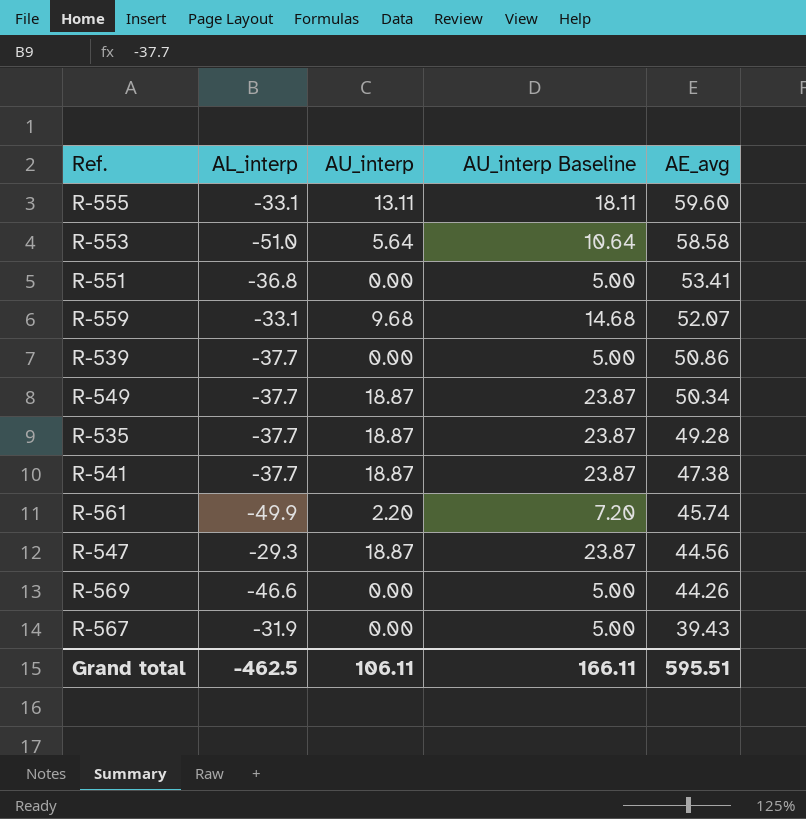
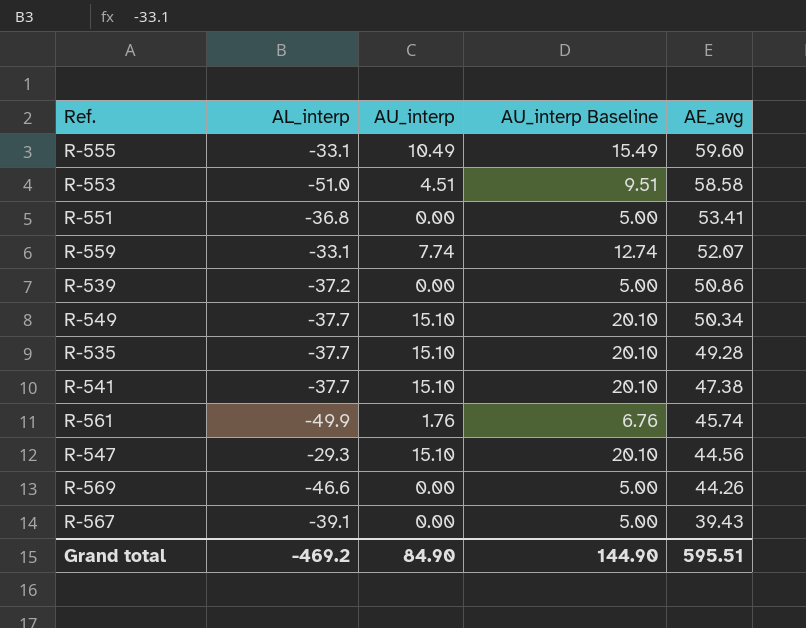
R-555 | AU_interp: 13.11 -> 10.49
R-555 | AU_interp Baseline: 18.11 -> 15.49
R-553 | AU_interp: 5.64 -> 4.51
R-553 | AU_interp Baseline: 10.64 -> 9.51
R-559 | AU_interp: 9.68 -> 7.74
R-559 | AU_interp Baseline: 14.68 -> 12.74
R-539 | AL_interp: -37.7 -> -37.2
R-549 | AU_interp: 18.87 -> 15.10
R-549 | AU_interp Baseline: 23.87 -> 20.10
R-535 | AU_interp: 18.87 -> 15.10
R-535 | AU_interp Baseline: 23.87 -> 20.10
R-541 | AU_interp: 18.87 -> 15.10
R-541 | AU_interp Baseline: 23.87 -> 20.10
R-561 | AU_interp: 2.20 -> 1.76
R-561 | AU_interp Baseline: 7.20 -> 6.76
R-547 | AU_interp: 18.87 -> 15.10
R-547 | AU_interp Baseline: 23.87 -> 20.10
R-567 | AL_interp: -31.9 -> -39.1
Grand total | AL_interp: -462.5 -> -469.2
Grand total | AU_interp: 106.11 -> 84.90
Grand total | AU_interp Baseline: 166.11 -> 144.90

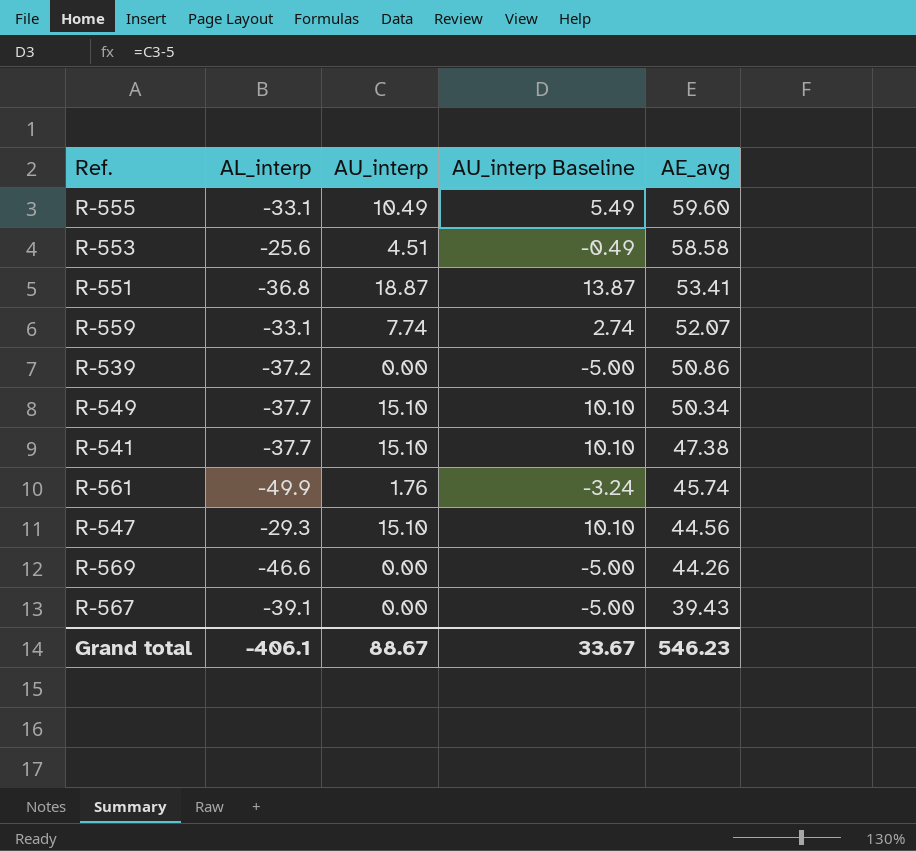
column AU_interp Baseline | formula: [AU_interp] + 5 -> [AU_interp] - 5
row R-535: -37.7 | 15.10 | 20.10 | 49.28 -> none
R-553 | AL_interp: -51.0 -> -25.6
R-551 | AU_interp: 0.00 -> 18.87
Grand total | AL_interp: -469.2 -> -406.1
Grand total | AU_interp: 84.90 -> 88.67
Grand total | AU_interp Baseline: 144.90 -> 33.67
Grand total | AE_avg: 595.51 -> 546.23

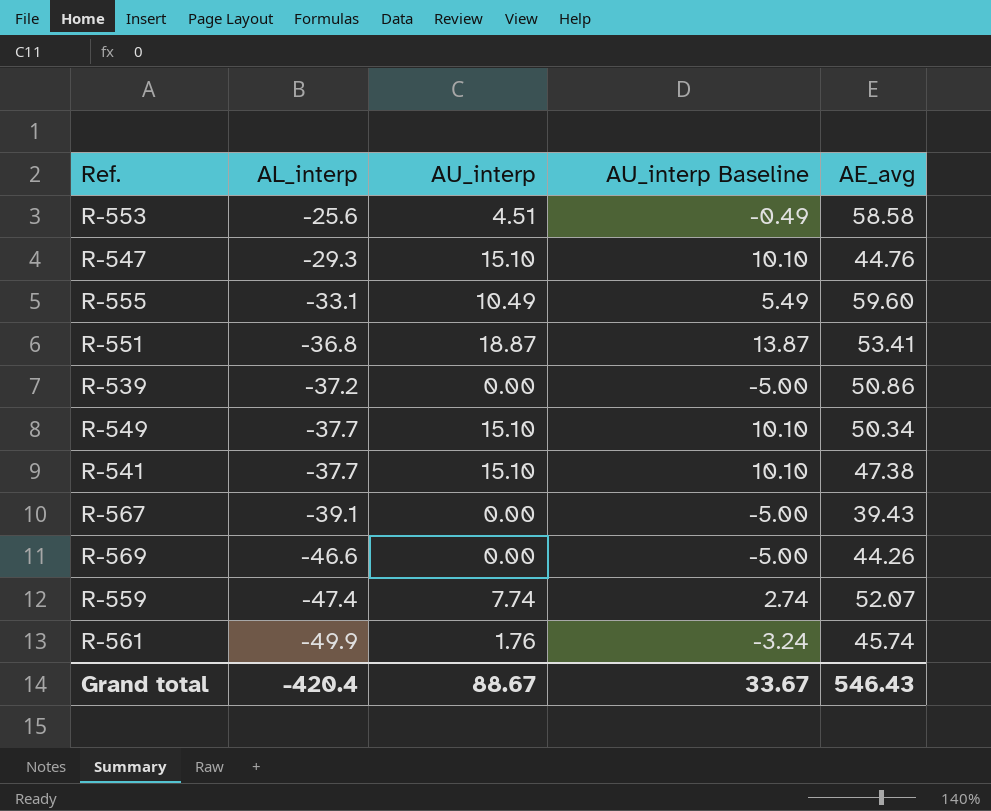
row order: AE_avg descending -> AL_interp descending
R-547 | AE_avg: 44.56 -> 44.76
R-559 | AL_interp: -33.1 -> -47.4
Grand total | AL_interp: -406.1 -> -420.4
Grand total | AE_avg: 546.23 -> 546.43

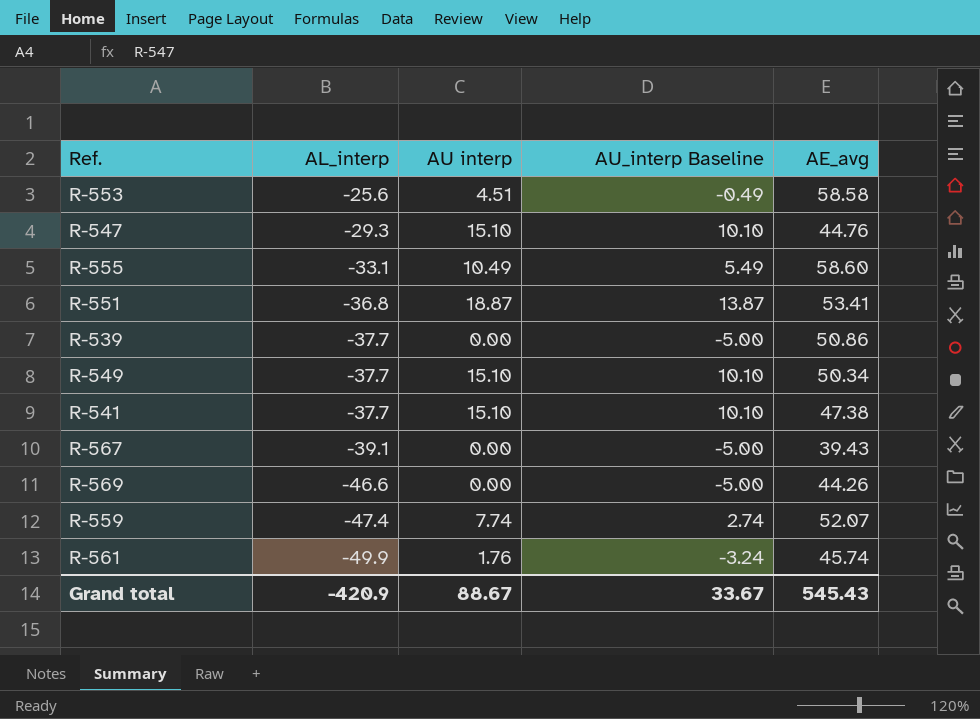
column name: AU_interp -> AU interp
R-555 | AE_avg: 59.60 -> 58.60
R-539 | AL_interp: -37.2 -> -37.7
Grand total | AL_interp: -420.4 -> -420.9
Grand total | AE_avg: 546.43 -> 545.43

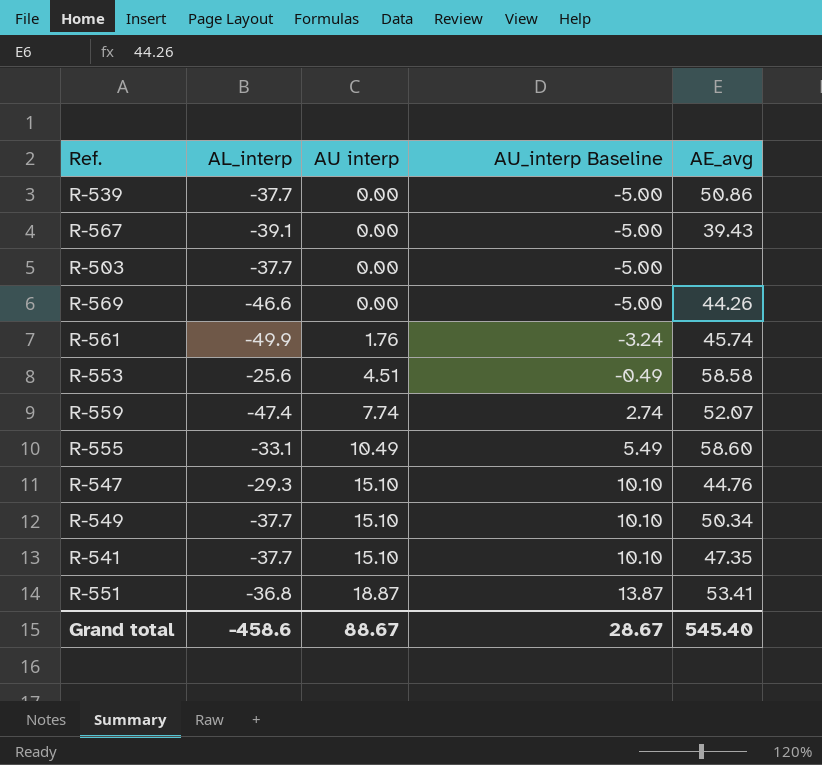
row order: AL_interp descending -> AU interp ascending
row R-503: none -> -37.7 | 0.00 | -5.00 | none
R-541 | AE_avg: 47.38 -> 47.35
Grand total | AL_interp: -420.9 -> -458.6
Grand total | AU_interp Baseline: 33.67 -> 28.67
Grand total | AE_avg: 545.43 -> 545.40

